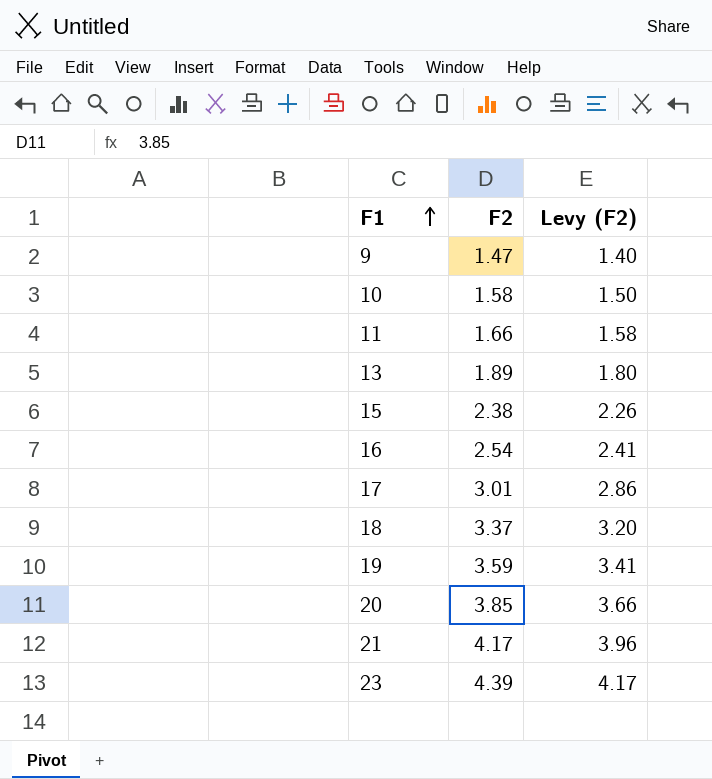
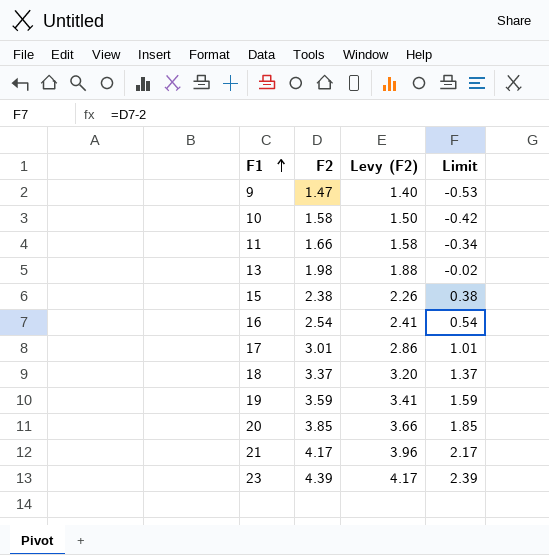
column Limit | formula: none -> [F2] - 2
13 | F2: 1.89 -> 1.98
13 | Levy (F2): 1.80 -> 1.88

